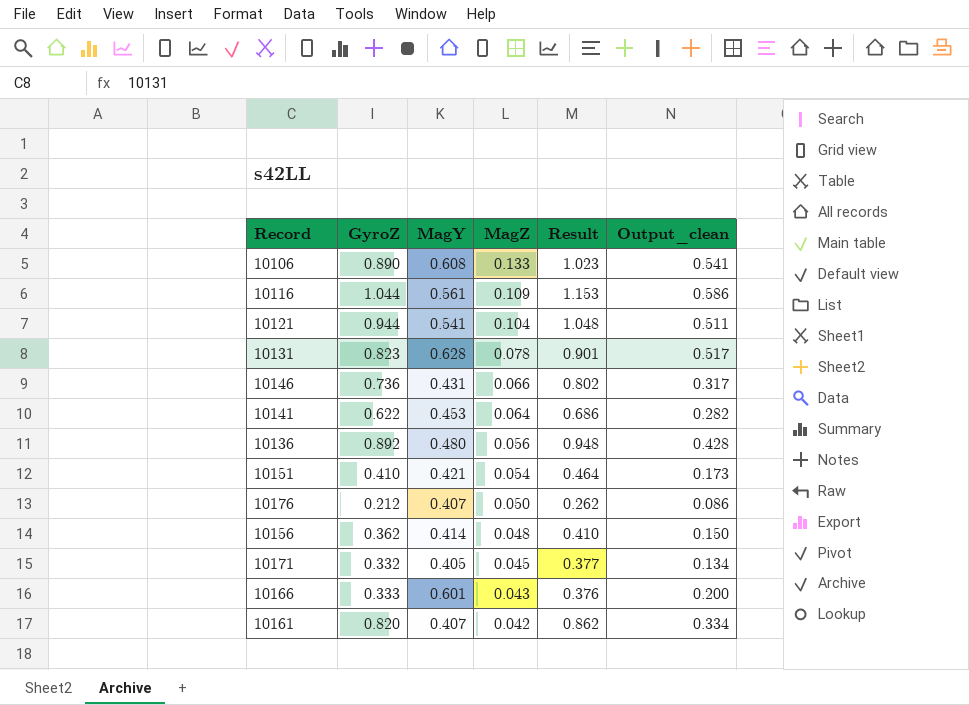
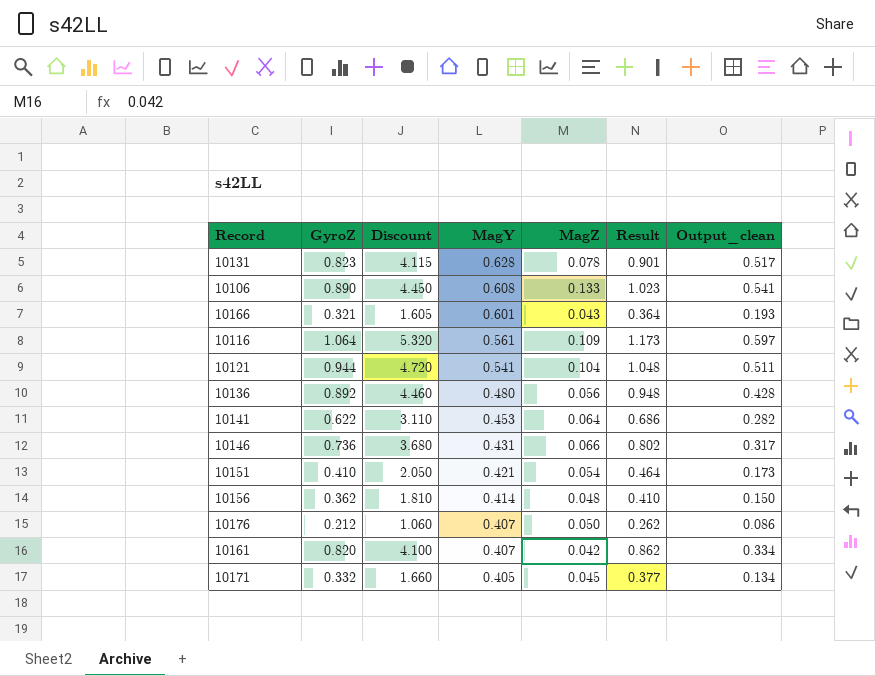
row order: MagZ descending -> MagY descending
column Discount | formula: none -> [GyroZ] * 5
10166 | GyroZ: 0.333 -> 0.321
10166 | Result: 0.376 -> 0.364
10166 | Output_clean: 0.200 -> 0.193
10116 | GyroZ: 1.044 -> 1.064
10116 | Result: 1.153 -> 1.173
10116 | Output_clean: 0.586 -> 0.597

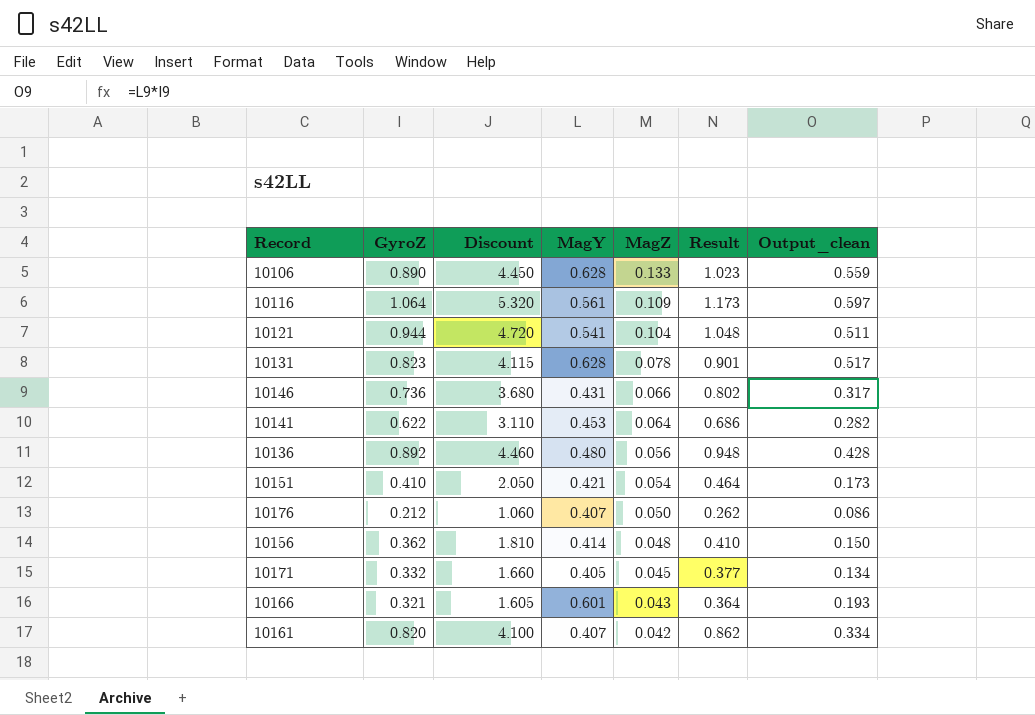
row order: MagY descending -> MagZ descending
10106 | MagY: 0.608 -> 0.628
10106 | Output_clean: 0.541 -> 0.559

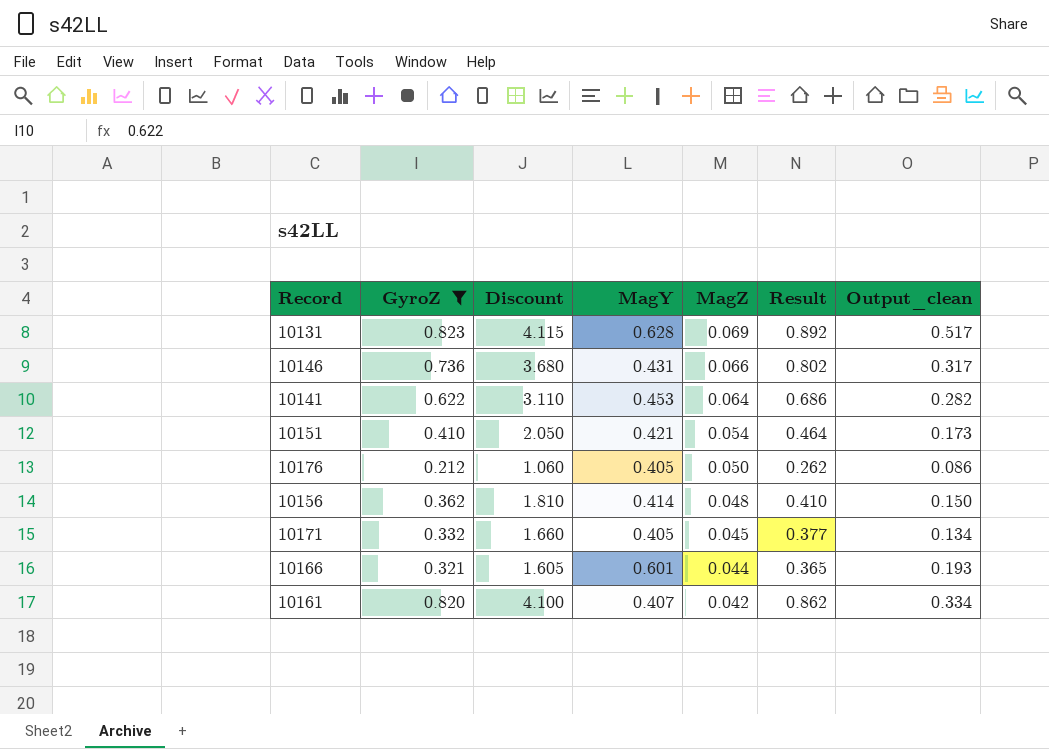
filter: none -> GyroZ <= 0.823
10131 | MagZ: 0.078 -> 0.069
10131 | Result: 0.901 -> 0.892
10176 | MagY: 0.407 -> 0.405
10166 | MagZ: 0.043 -> 0.044
10166 | Result: 0.364 -> 0.365

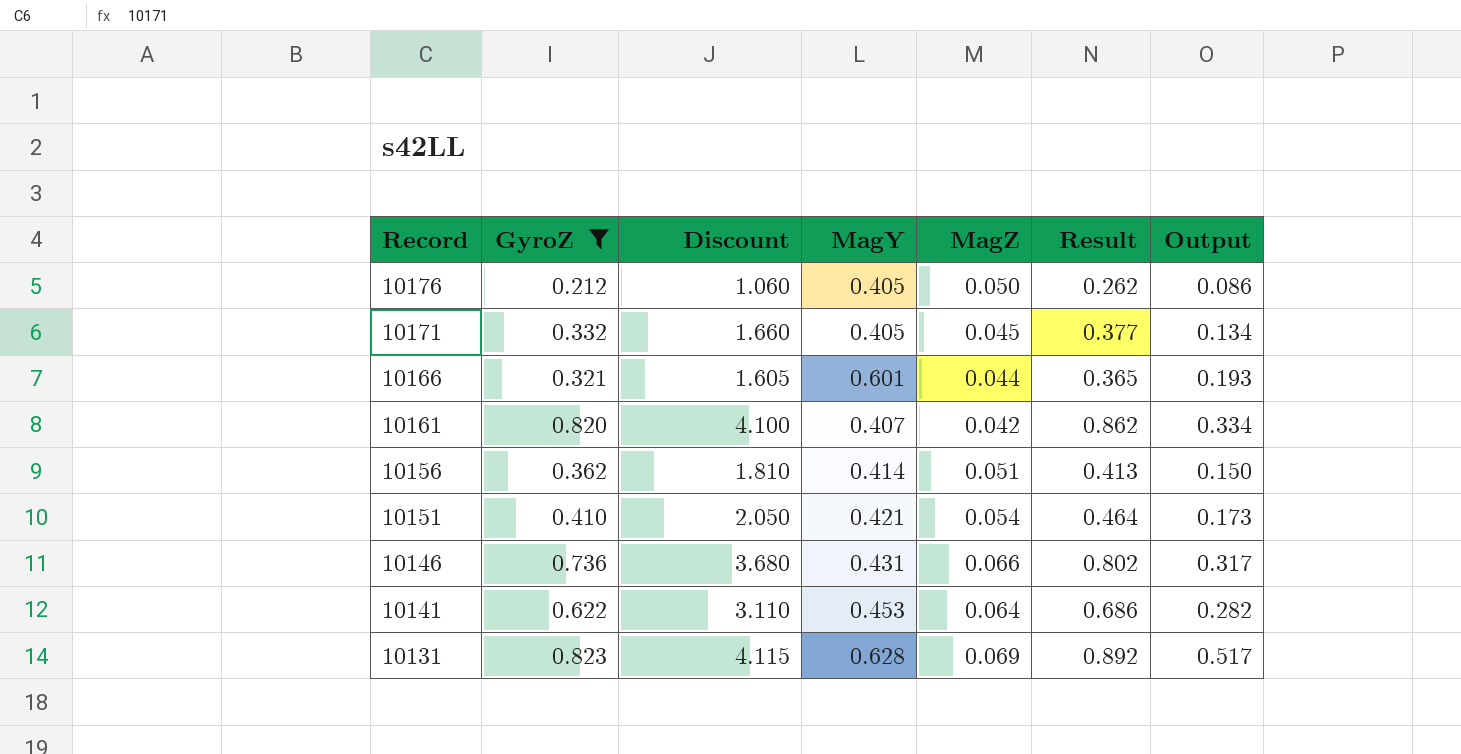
row order: MagZ descending -> Record descending
column name: Output_clean -> Output
10156 | MagZ: 0.048 -> 0.051
10156 | Result: 0.410 -> 0.413

